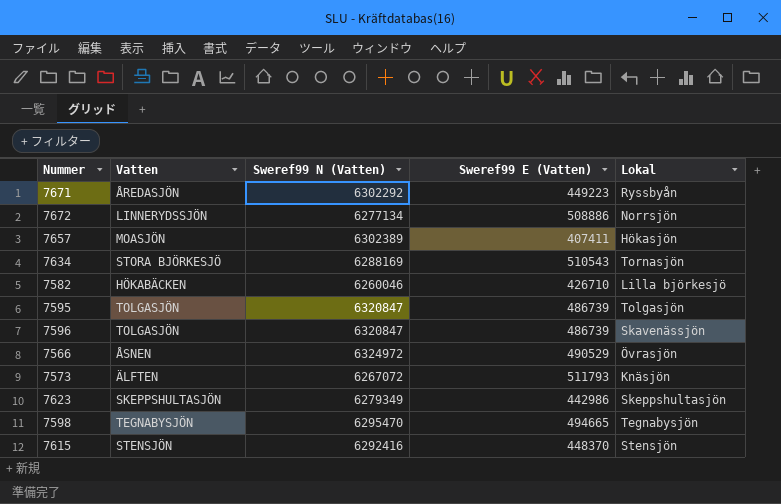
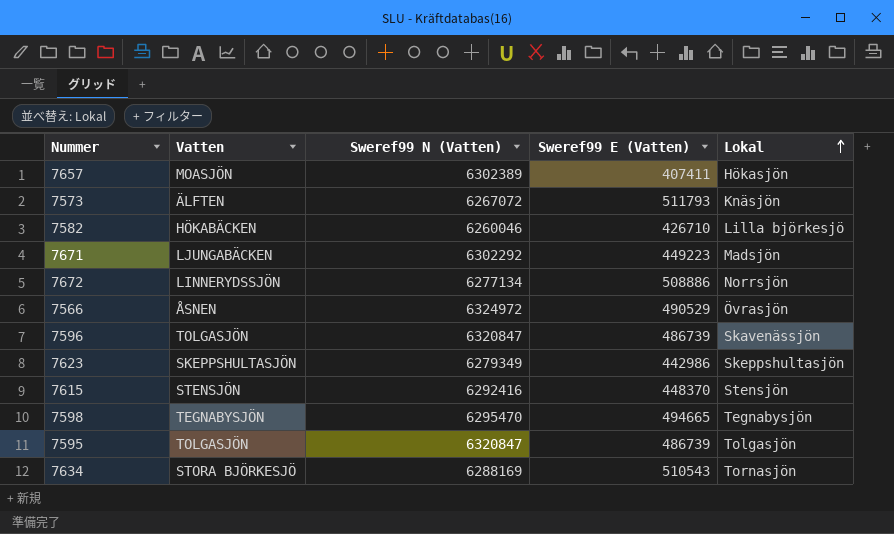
row order: none -> Lokal ascending
7671 | Vatten: ÅREDASJÖN -> LJUNGABÄCKEN
7671 | Lokal: Ryssbyån -> Madsjön

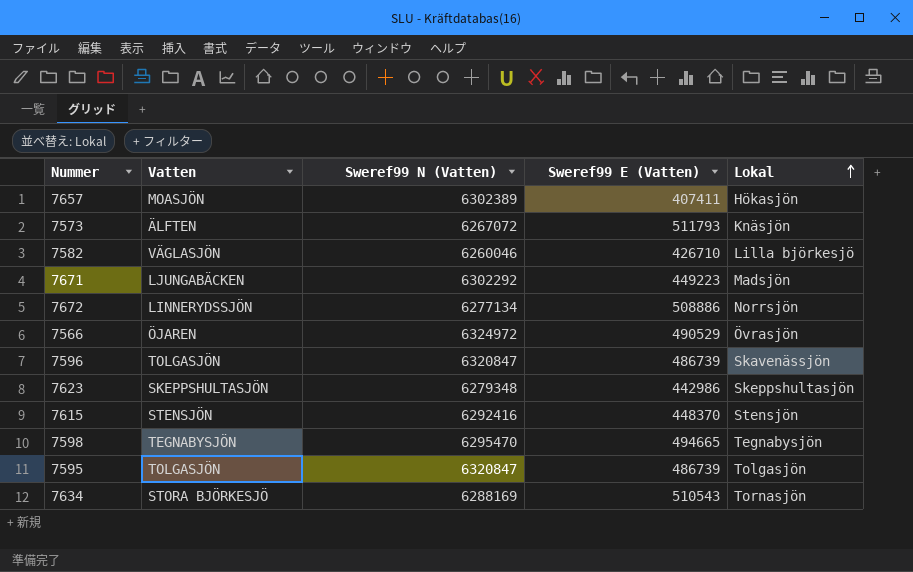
7582 | Vatten: HÖKABÄCKEN -> VÄGLASJÖN
7566 | Vatten: ÅSNEN -> ÖJAREN
7623 | Sweref99 N (Vatten): 6279349 -> 6279348

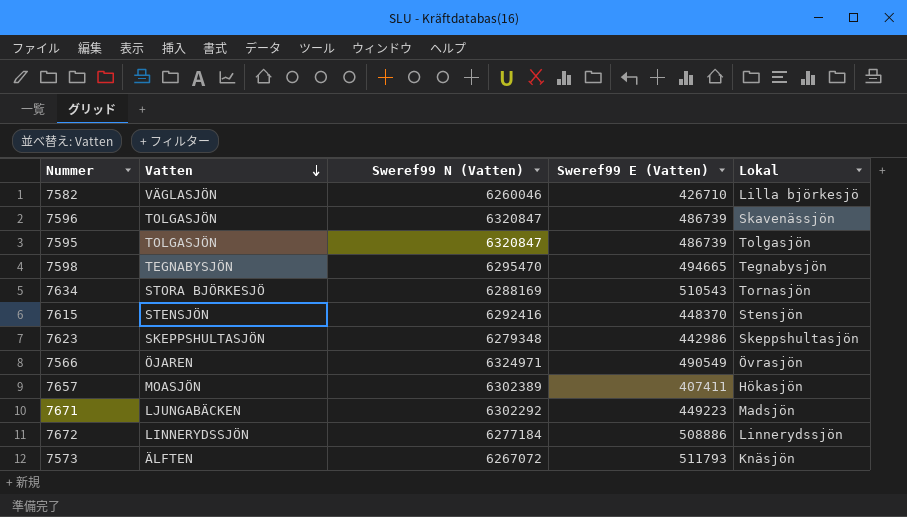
row order: Lokal ascending -> Vatten descending
7566 | Sweref99 N (Vatten): 6324972 -> 6324971
7566 | Sweref99 E (Vatten): 490529 -> 490549
7672 | Sweref99 N (Vatten): 6277134 -> 6277184
7672 | Lokal: Norrsjön -> Linnerydssjön

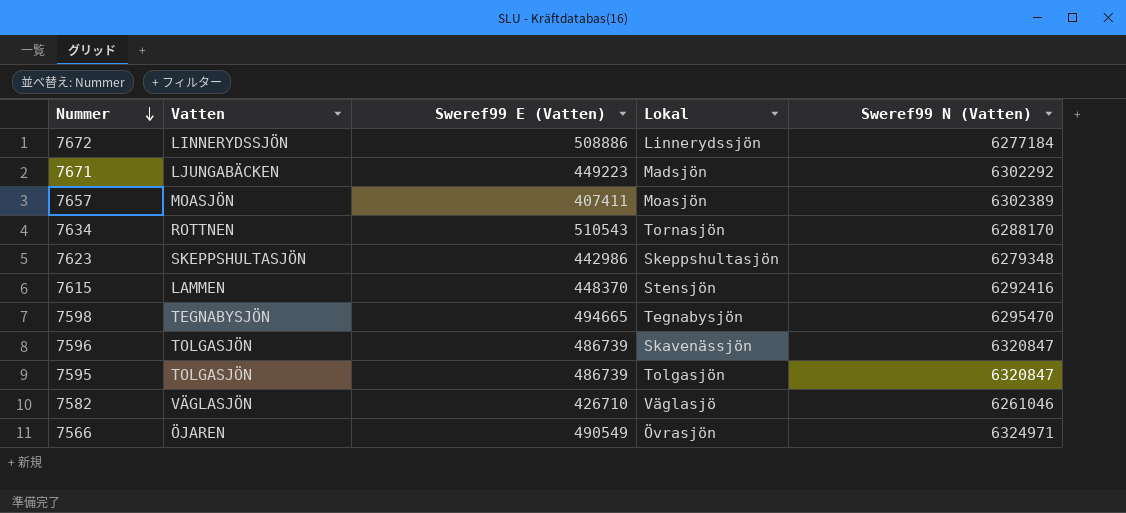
row order: Vatten descending -> Nummer descending
column Sweref99 N (Vatten) | position: 3 -> 5
row 7573: ÄLFTEN | 6267072 | 511793 | Knäsjön -> none
7657 | Lokal: Hökasjön -> Moasjön
7634 | Vatten: STORA BJÖRKESJÖ -> ROTTNEN
7634 | Sweref99 N (Vatten): 6288169 -> 6288170
7615 | Vatten: STENSJÖN -> LAMMEN
7582 | Lokal: Lilla björkesjö -> Väglasjö
7582 | Sweref99 N (Vatten): 6260046 -> 6261046

